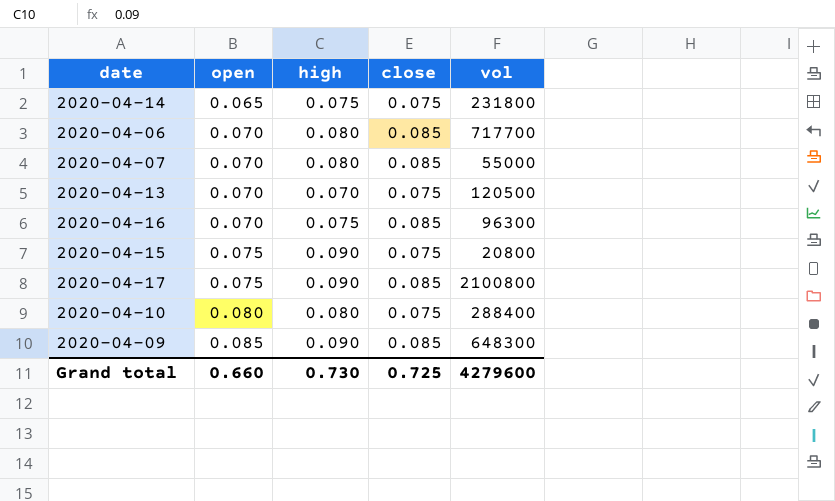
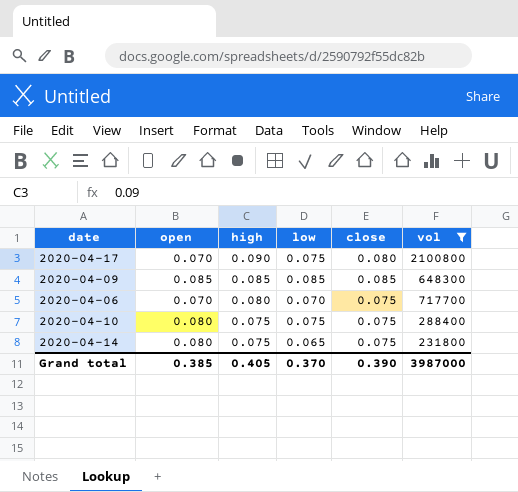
filter: none -> vol >= 231800
row order: open ascending -> high descending
column low | position: none -> 4
2020-04-17 | open: 0.075 -> 0.070
2020-04-17 | close: 0.085 -> 0.080
2020-04-09 | high: 0.090 -> 0.085
2020-04-06 | close: 0.085 -> 0.075
2020-04-10 | high: 0.080 -> 0.075
2020-04-14 | open: 0.065 -> 0.080
Grand total | open: 0.660 -> 0.385
Grand total | high: 0.730 -> 0.405
Grand total | close: 0.725 -> 0.390
Grand total | vol: 4279600 -> 3987000

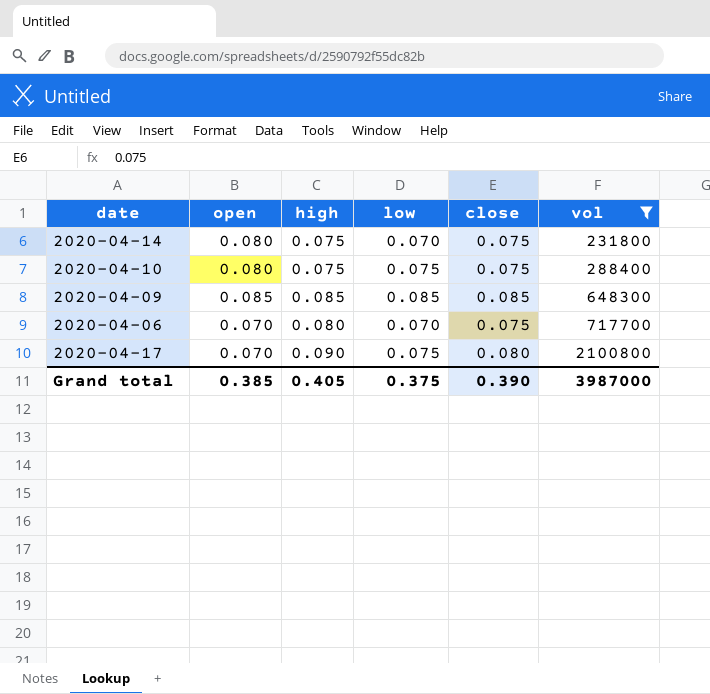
row order: high descending -> vol ascending
2020-04-14 | low: 0.065 -> 0.070
Grand total | low: 0.370 -> 0.375

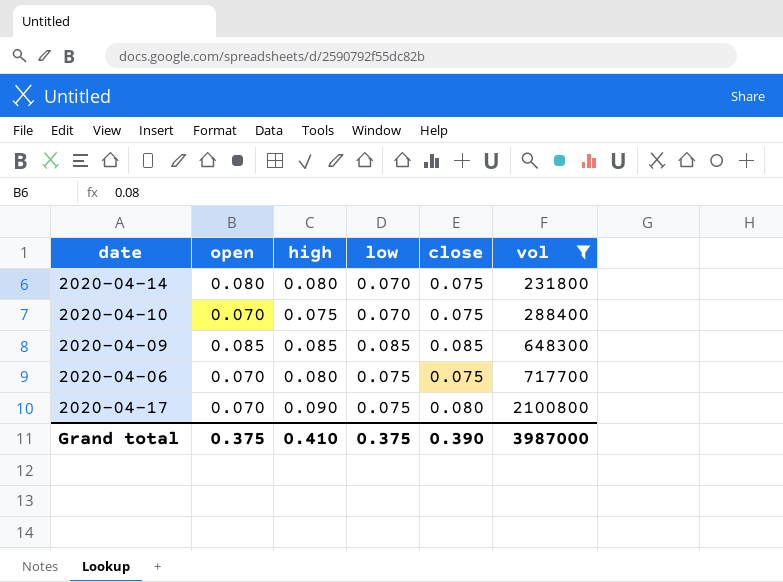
2020-04-14 | high: 0.075 -> 0.080
2020-04-10 | open: 0.080 -> 0.070
2020-04-10 | low: 0.075 -> 0.070
2020-04-06 | low: 0.070 -> 0.075
Grand total | open: 0.385 -> 0.375
Grand total | high: 0.405 -> 0.410

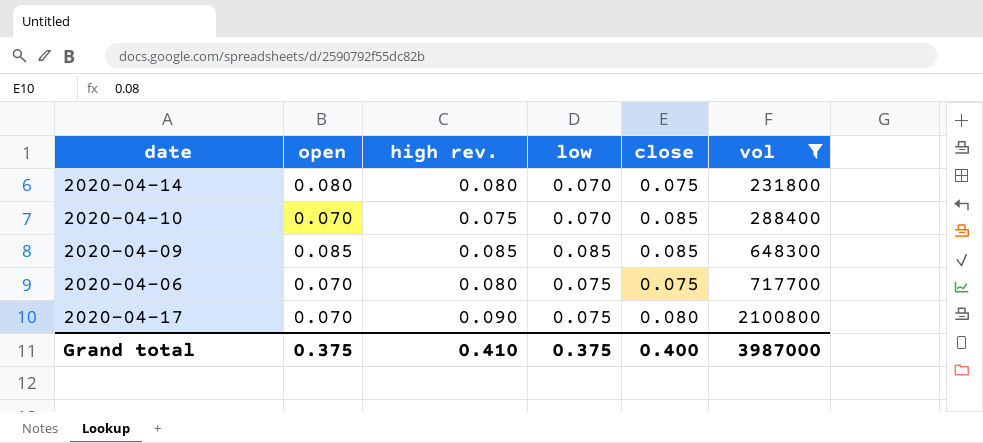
column name: high -> high rev.
2020-04-10 | close: 0.075 -> 0.085
Grand total | close: 0.390 -> 0.400

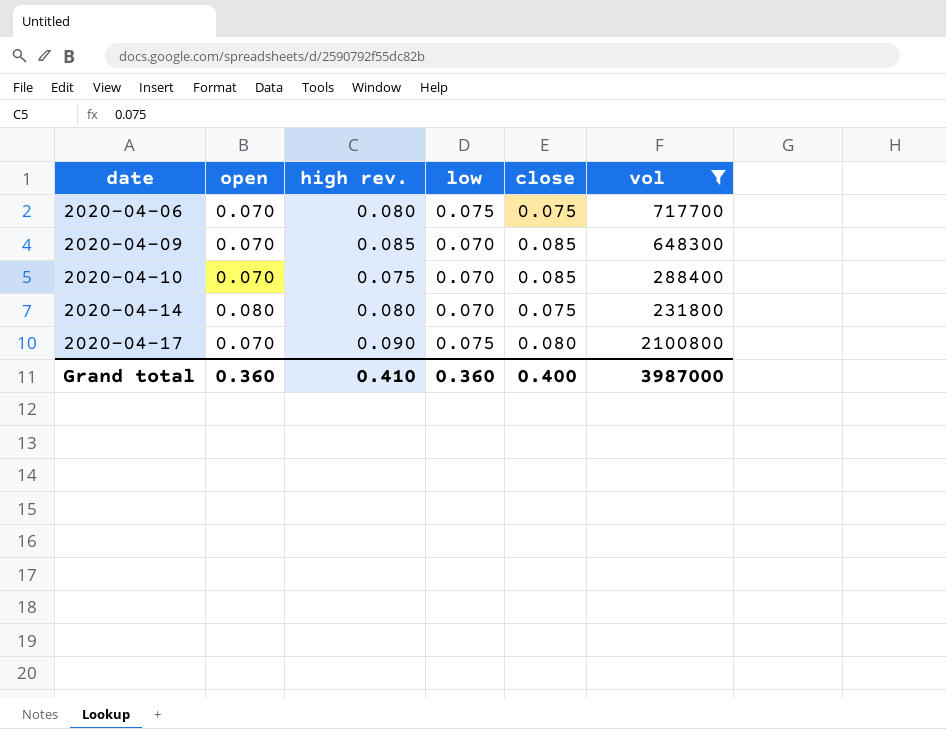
row order: vol ascending -> date ascending
2020-04-09 | open: 0.085 -> 0.070
2020-04-09 | low: 0.085 -> 0.070
Grand total | open: 0.375 -> 0.360
Grand total | low: 0.375 -> 0.360

